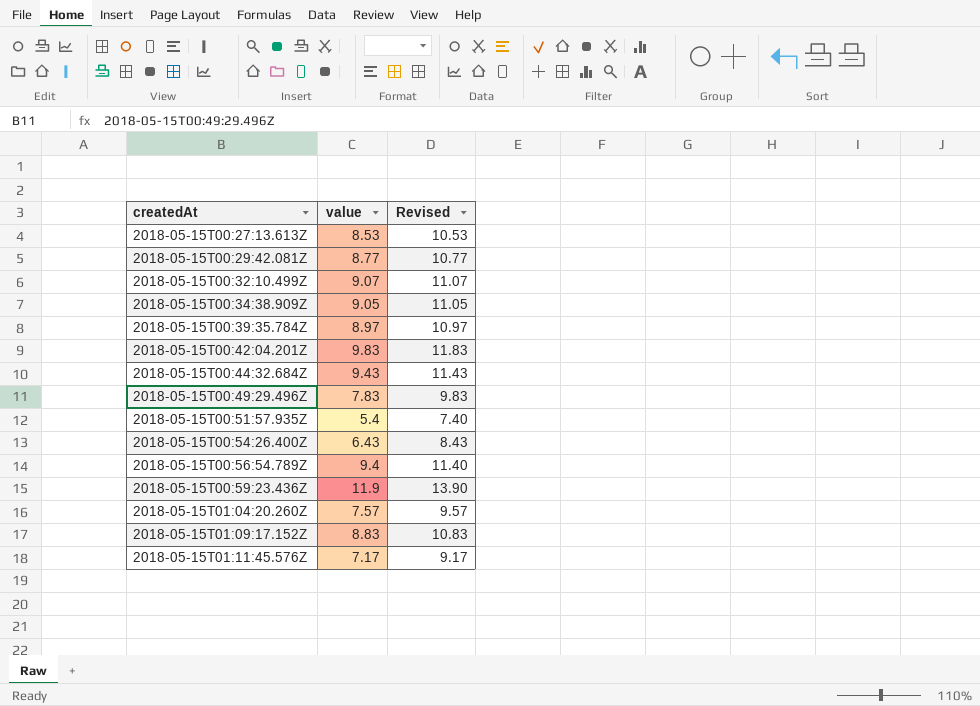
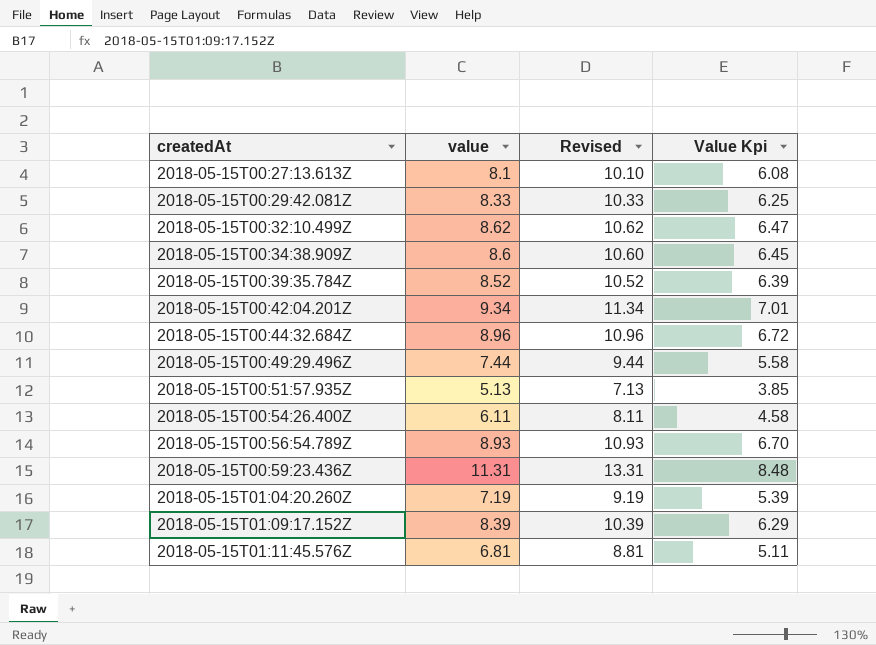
column Value Kpi | formula: none -> [value] * 0.75
2018-05-15T00:27:13.613Z | value: 8.53 -> 8.1
2018-05-15T00:27:13.613Z | Revised: 10.53 -> 10.10
2018-05-15T00:29:42.081Z | value: 8.77 -> 8.33
2018-05-15T00:29:42.081Z | Revised: 10.77 -> 10.33
2018-05-15T00:32:10.499Z | value: 9.07 -> 8.62
2018-05-15T00:32:10.499Z | Revised: 11.07 -> 10.62
2018-05-15T00:34:38.909Z | value: 9.05 -> 8.6
2018-05-15T00:34:38.909Z | Revised: 11.05 -> 10.60
2018-05-15T00:39:35.784Z | value: 8.97 -> 8.52
2018-05-15T00:39:35.784Z | Revised: 10.97 -> 10.52
2018-05-15T00:42:04.201Z | value: 9.83 -> 9.34
2018-05-15T00:42:04.201Z | Revised: 11.83 -> 11.34
2018-05-15T00:44:32.684Z | value: 9.43 -> 8.96
2018-05-15T00:44:32.684Z | Revised: 11.43 -> 10.96
2018-05-15T00:49:29.496Z | value: 7.83 -> 7.44
2018-05-15T00:49:29.496Z | Revised: 9.83 -> 9.44
2018-05-15T00:51:57.935Z | value: 5.4 -> 5.13
2018-05-15T00:51:57.935Z | Revised: 7.40 -> 7.13
2018-05-15T00:54:26.400Z | value: 6.43 -> 6.11
2018-05-15T00:54:26.400Z | Revised: 8.43 -> 8.11
2018-05-15T00:56:54.789Z | value: 9.4 -> 8.93
2018-05-15T00:56:54.789Z | Revised: 11.40 -> 10.93
2018-05-15T00:59:23.436Z | value: 11.9 -> 11.31
2018-05-15T00:59:23.436Z | Revised: 13.90 -> 13.31
2018-05-15T01:04:20.260Z | value: 7.57 -> 7.19
2018-05-15T01:04:20.260Z | Revised: 9.57 -> 9.19
2018-05-15T01:09:17.152Z | value: 8.83 -> 8.39
2018-05-15T01:09:17.152Z | Revised: 10.83 -> 10.39
2018-05-15T01:11:45.576Z | value: 7.17 -> 6.81
2018-05-15T01:11:45.576Z | Revised: 9.17 -> 8.81

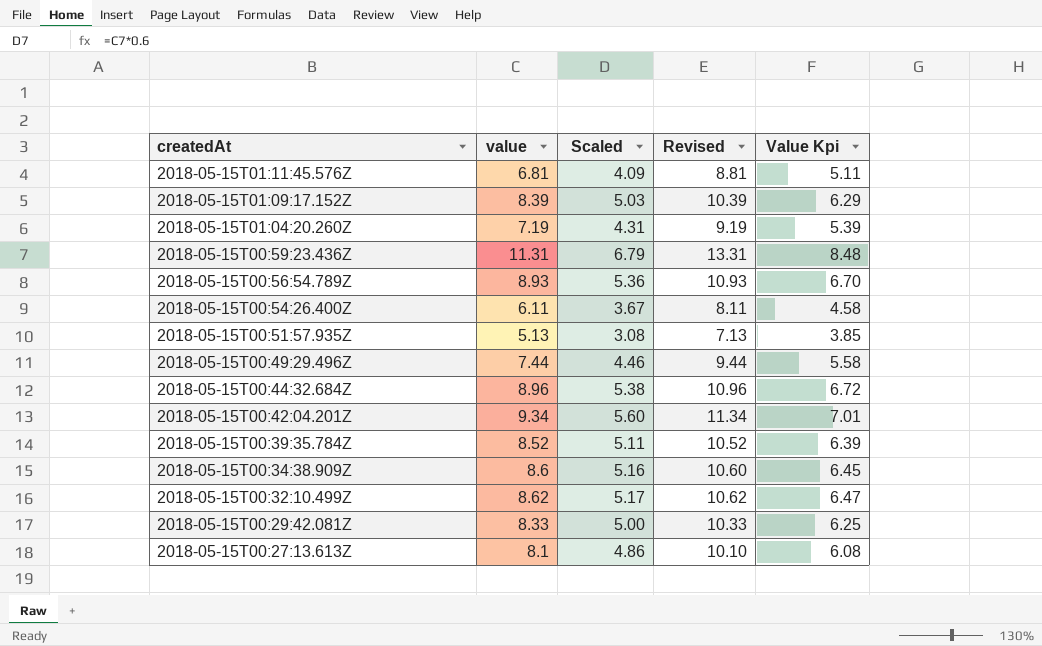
row order: createdAt ascending -> createdAt descending
column Scaled | formula: none -> [value] * 0.6

